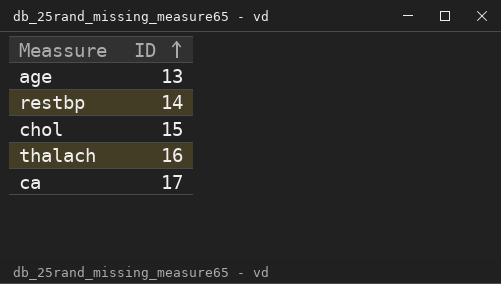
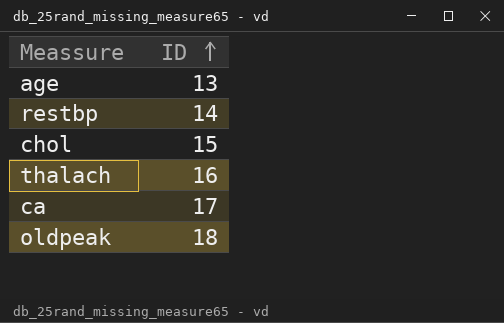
row oldpeak: none -> 18

